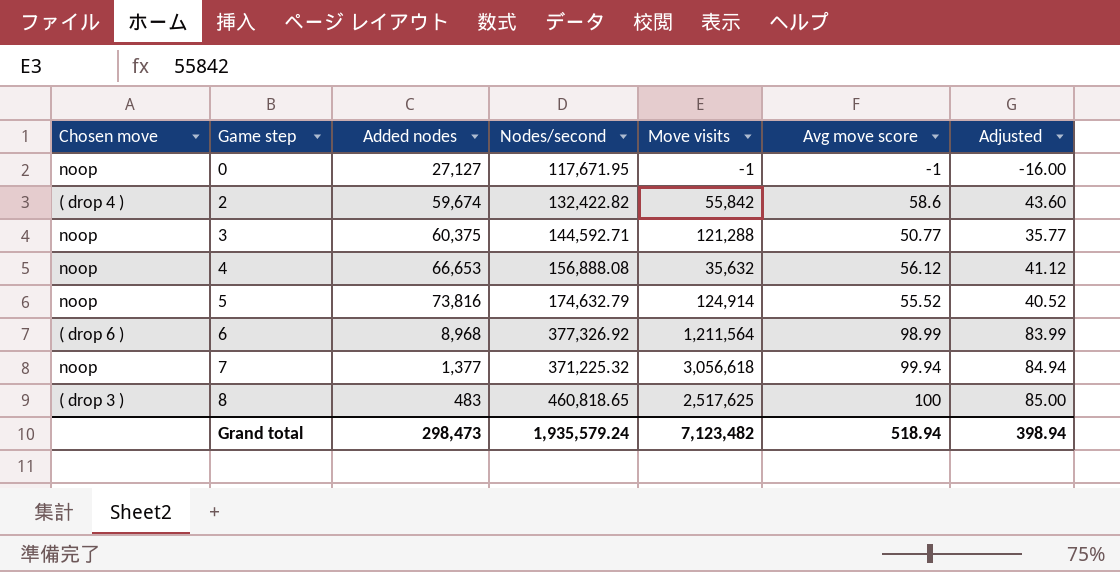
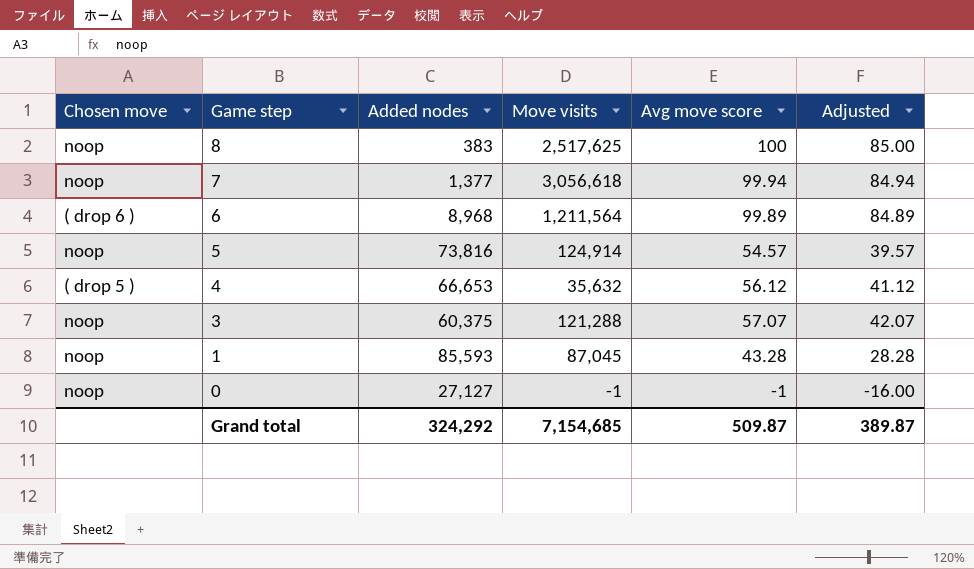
row order: Game step ascending -> Game step descending
column Nodes/second | position: 4 -> none
row 2: ( drop 4 ) | 59,674 | 132,422.82 | 55,842 | 58.6 | 43.60 -> none
8 | Chosen move: ( drop 3 ) -> noop
8 | Added nodes: 483 -> 383
6 | Avg move score: 98.99 -> 99.89
6 | Adjusted: 83.99 -> 84.89
5 | Avg move score: 55.52 -> 54.57
5 | Adjusted: 40.52 -> 39.57
4 | Chosen move: noop -> ( drop 5 )
3 | Avg move score: 50.77 -> 57.07
3 | Adjusted: 35.77 -> 42.07
row 1: none -> noop | 85,593 | 87,045 | 43.28 | 28.28
Grand total | Added nodes: 298,473 -> 324,292
Grand total | Move visits: 7,123,482 -> 7,154,685
Grand total | Avg move score: 518.94 -> 509.87
Grand total | Adjusted: 398.94 -> 389.87

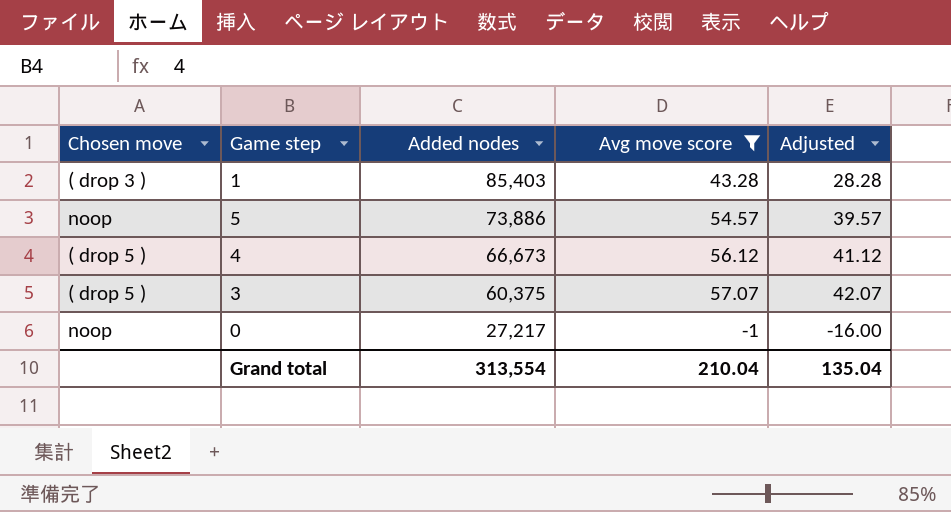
filter: none -> Avg move score <= 57.07
row order: Game step descending -> Added nodes descending
column Move visits | position: 4 -> none
1 | Chosen move: noop -> ( drop 3 )
1 | Added nodes: 85,593 -> 85,403
5 | Added nodes: 73,816 -> 73,886
4 | Added nodes: 66,653 -> 66,673
3 | Chosen move: noop -> ( drop 5 )
0 | Added nodes: 27,127 -> 27,217
Grand total | Added nodes: 324,292 -> 313,554
Grand total | Avg move score: 509.87 -> 210.04
Grand total | Adjusted: 389.87 -> 135.04

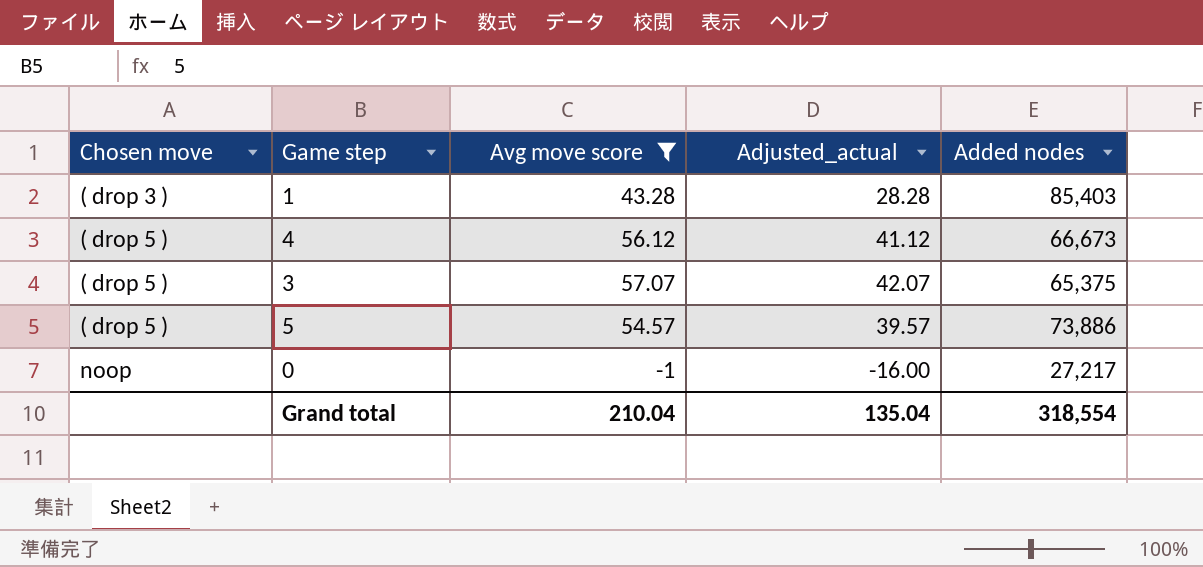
row order: Added nodes descending -> Chosen move ascending
column name: Adjusted -> Adjusted_actual
column Added nodes | position: 3 -> 5
3 | Added nodes: 60,375 -> 65,375
5 | Chosen move: noop -> ( drop 5 )
Grand total | Added nodes: 313,554 -> 318,554

